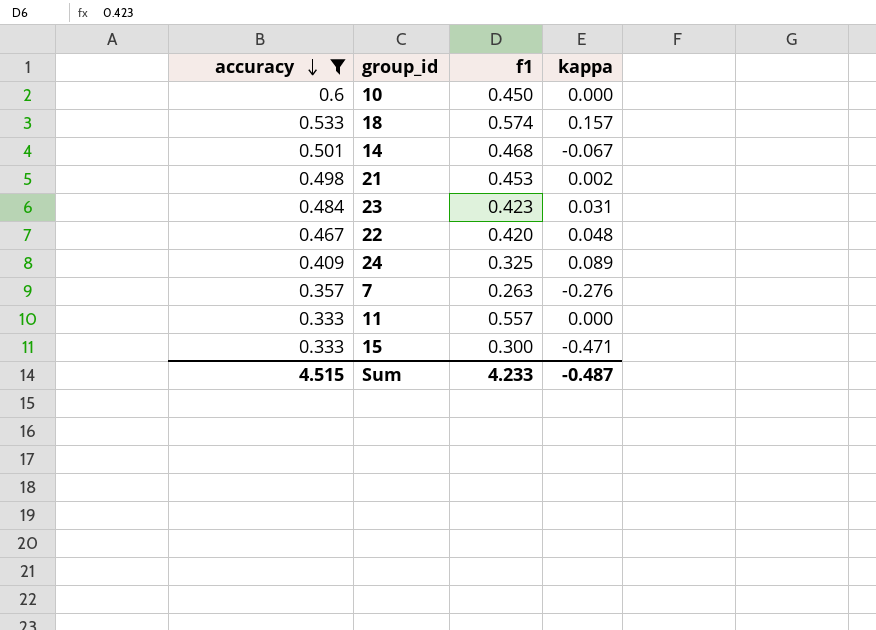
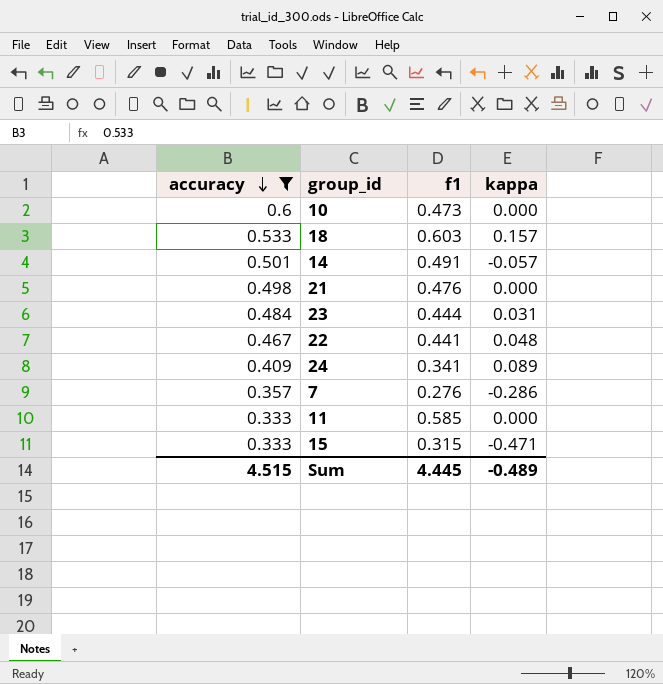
10 | f1: 0.450 -> 0.473
18 | f1: 0.574 -> 0.603
14 | f1: 0.468 -> 0.491
14 | kappa: -0.067 -> -0.057
21 | f1: 0.453 -> 0.476
21 | kappa: 0.002 -> 0.000
23 | f1: 0.423 -> 0.444
22 | f1: 0.420 -> 0.441
24 | f1: 0.325 -> 0.341
7 | f1: 0.263 -> 0.276
7 | kappa: -0.276 -> -0.286
11 | f1: 0.557 -> 0.585
15 | f1: 0.300 -> 0.315
Sum | f1: 4.233 -> 4.445
Sum | kappa: -0.487 -> -0.489

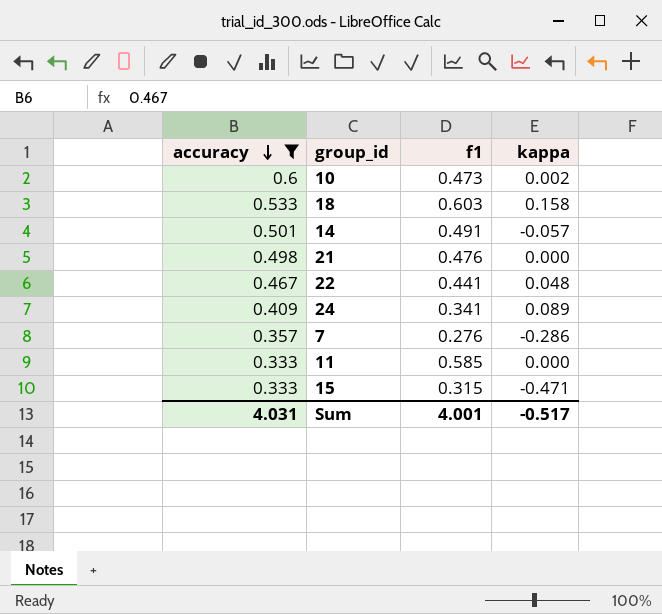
row 23: 0.484 | 0.444 | 0.031 -> none
10 | kappa: 0.000 -> 0.002
18 | kappa: 0.157 -> 0.158
Sum | accuracy: 4.515 -> 4.031
Sum | f1: 4.445 -> 4.001
Sum | kappa: -0.489 -> -0.517

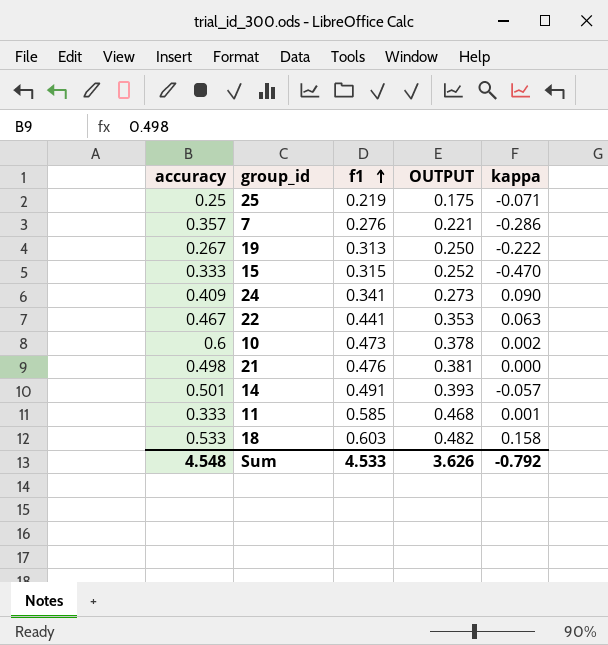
filter: accuracy >= 0.333 -> none
row order: accuracy descending -> f1 ascending
column OUTPUT | formula: none -> [f1] * 0.8
15 | kappa: -0.471 -> -0.470
24 | kappa: 0.089 -> 0.090
22 | kappa: 0.048 -> 0.063
11 | kappa: 0.000 -> 0.001
Sum | accuracy: 4.031 -> 4.548
Sum | f1: 4.001 -> 4.533
Sum | kappa: -0.517 -> -0.792

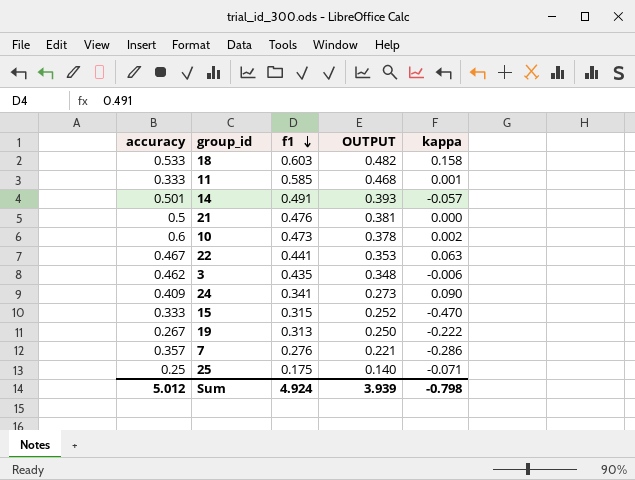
row order: f1 ascending -> f1 descending
21 | accuracy: 0.498 -> 0.5
row 3: none -> 0.462 | 0.435 | 0.348 | -0.006
25 | f1: 0.219 -> 0.175
25 | OUTPUT: 0.175 -> 0.140
Sum | accuracy: 4.548 -> 5.012
Sum | f1: 4.533 -> 4.924
Sum | OUTPUT: 3.626 -> 3.939
Sum | kappa: -0.792 -> -0.798

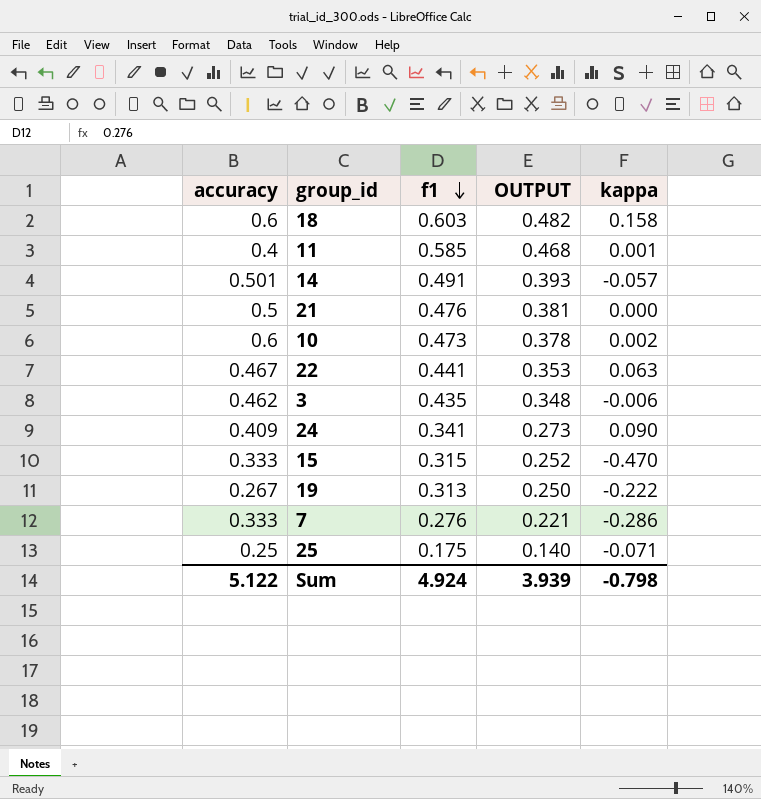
18 | accuracy: 0.533 -> 0.6
11 | accuracy: 0.333 -> 0.4
7 | accuracy: 0.357 -> 0.333
Sum | accuracy: 5.012 -> 5.122

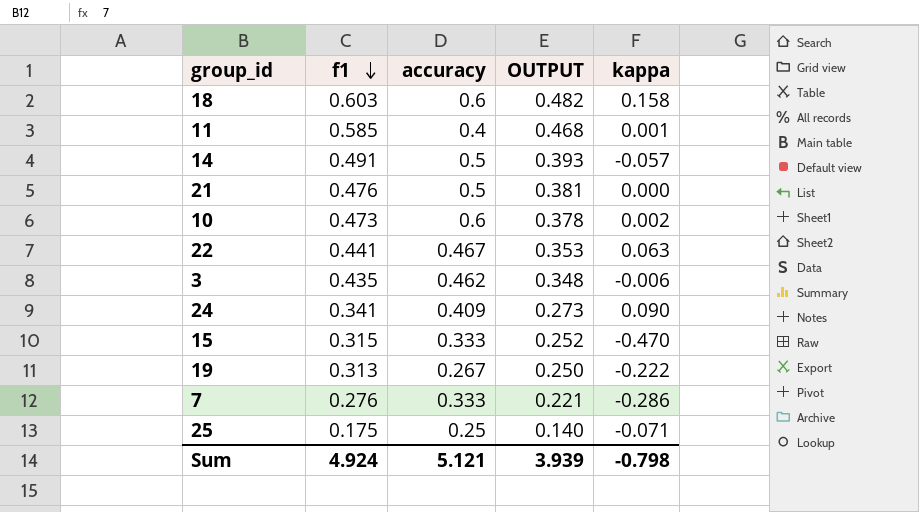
column accuracy | position: 1 -> 3
14 | accuracy: 0.501 -> 0.5
Sum | accuracy: 5.122 -> 5.121

